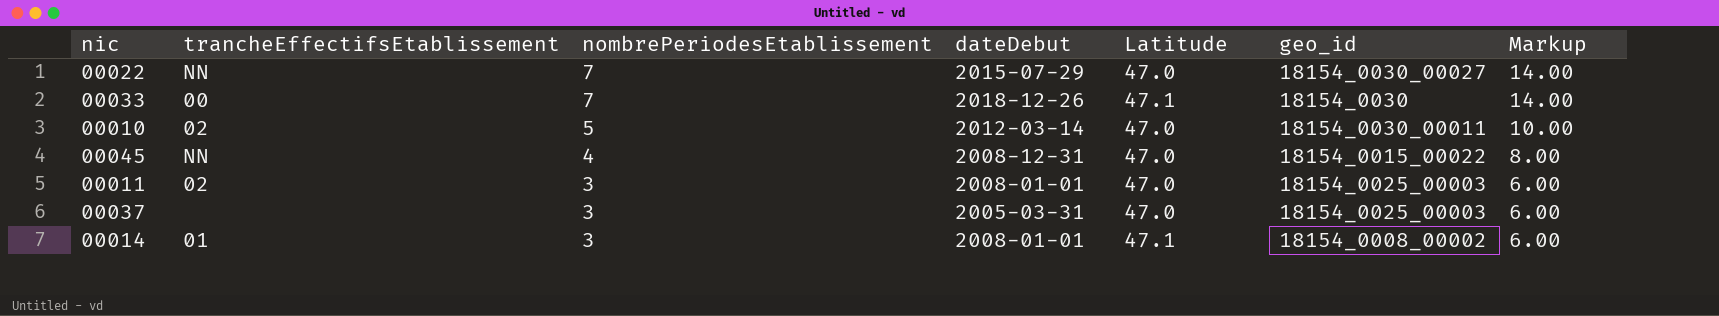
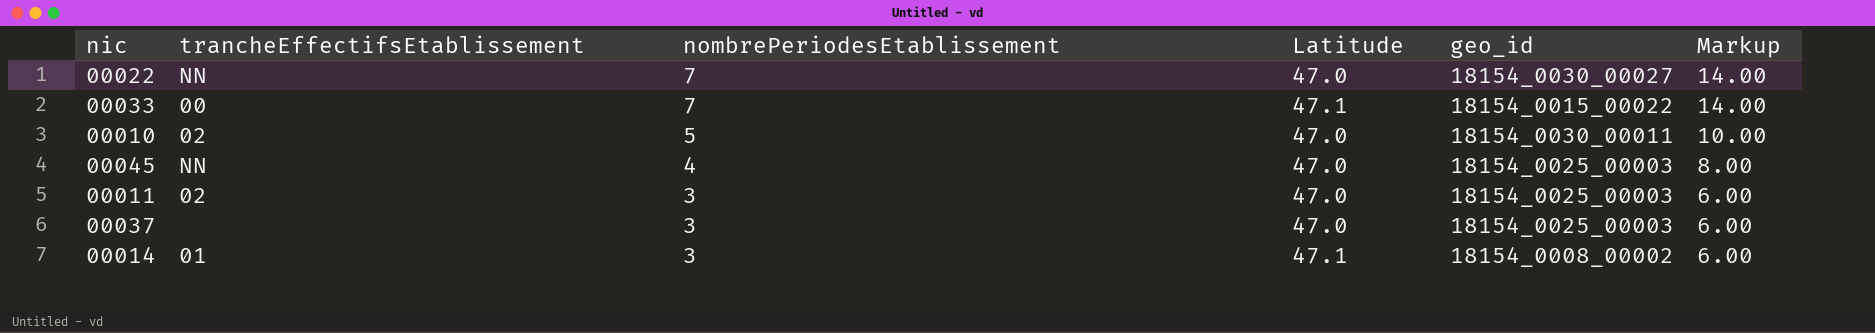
column dateDebut | position: 4 -> none
00033 | geo_id: 18154_0030 -> 18154_0015_00022
00045 | geo_id: 18154_0015_00022 -> 18154_0025_00003

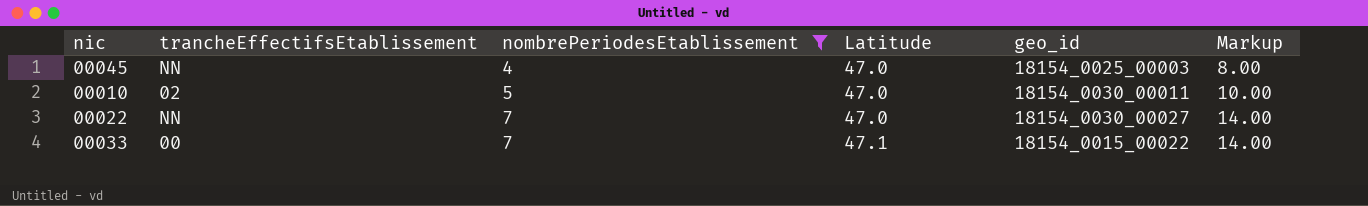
filter: none -> nombrePeriodesEtablissement != 3
row order: nombrePeriodesEtablissement descending -> nombrePeriodesEtablissement ascending

